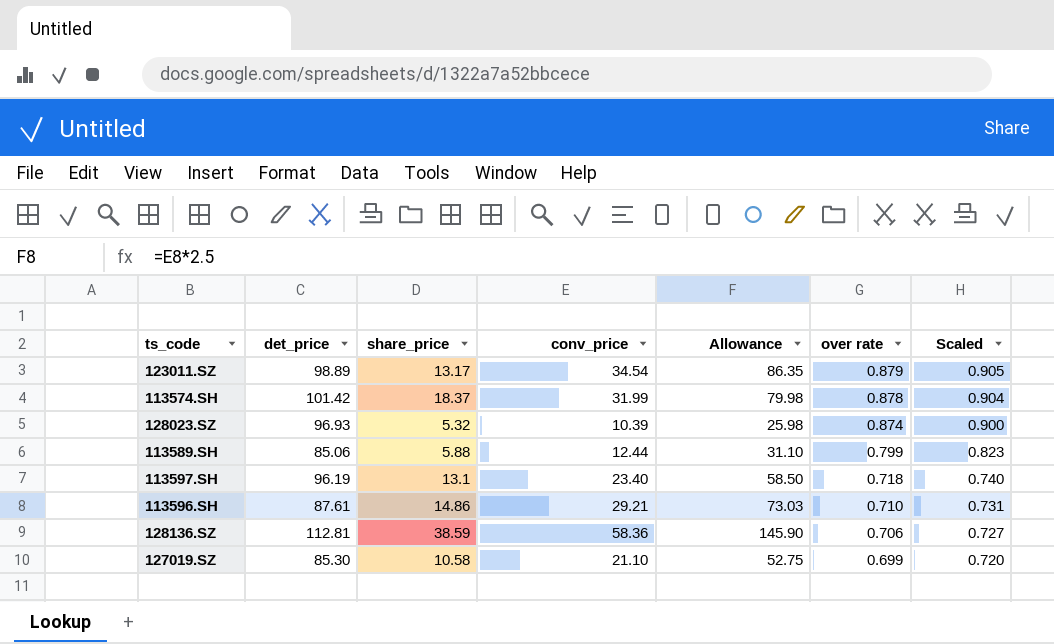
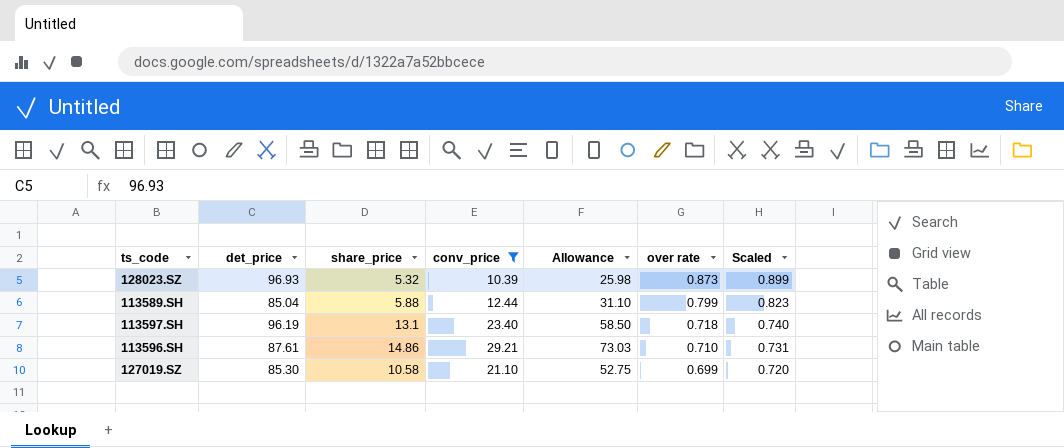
filter: none -> conv_price <= 29.21
128023.SZ | over rate: 0.874 -> 0.873
128023.SZ | Scaled: 0.900 -> 0.899
113589.SH | det_price: 85.06 -> 85.04

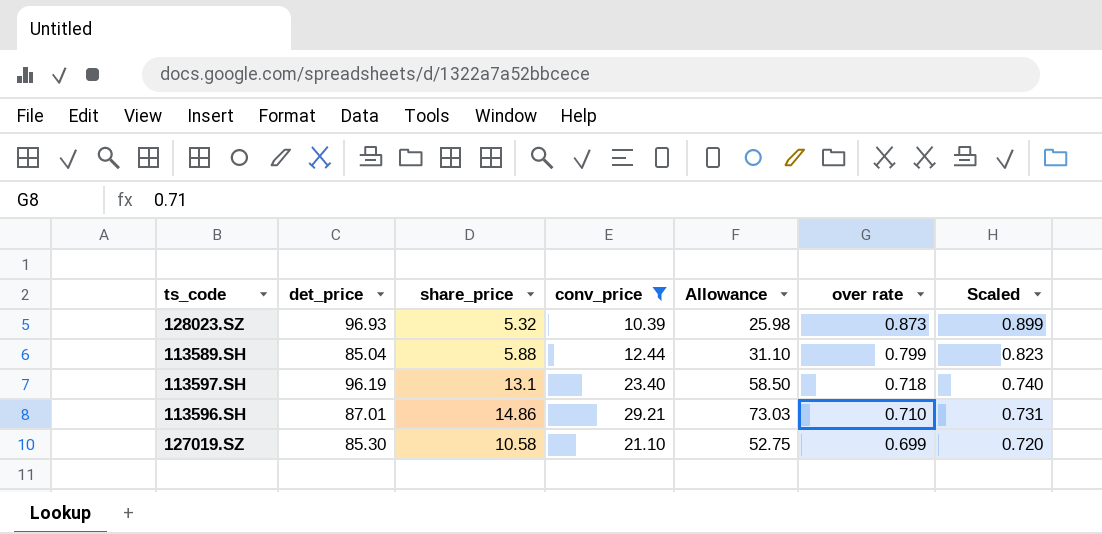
113596.SH | det_price: 87.61 -> 87.01

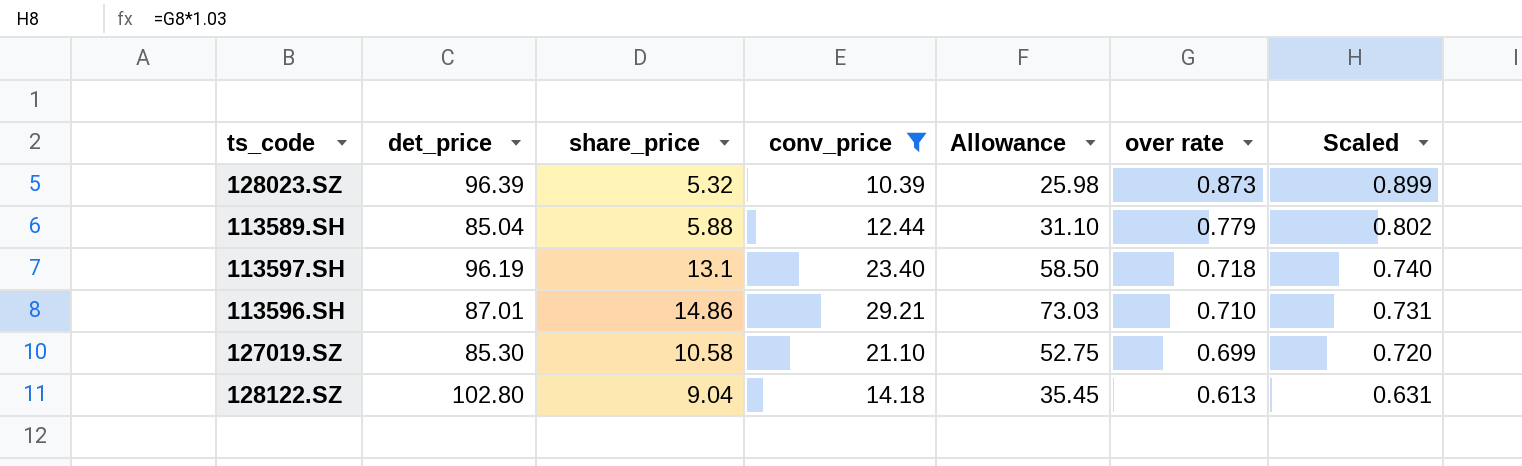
128023.SZ | det_price: 96.93 -> 96.39
113589.SH | over rate: 0.799 -> 0.779
113589.SH | Scaled: 0.823 -> 0.802
row 128122.SZ: none -> 102.80 | 9.04 | 14.18 | 35.45 | 0.613 | 0.631

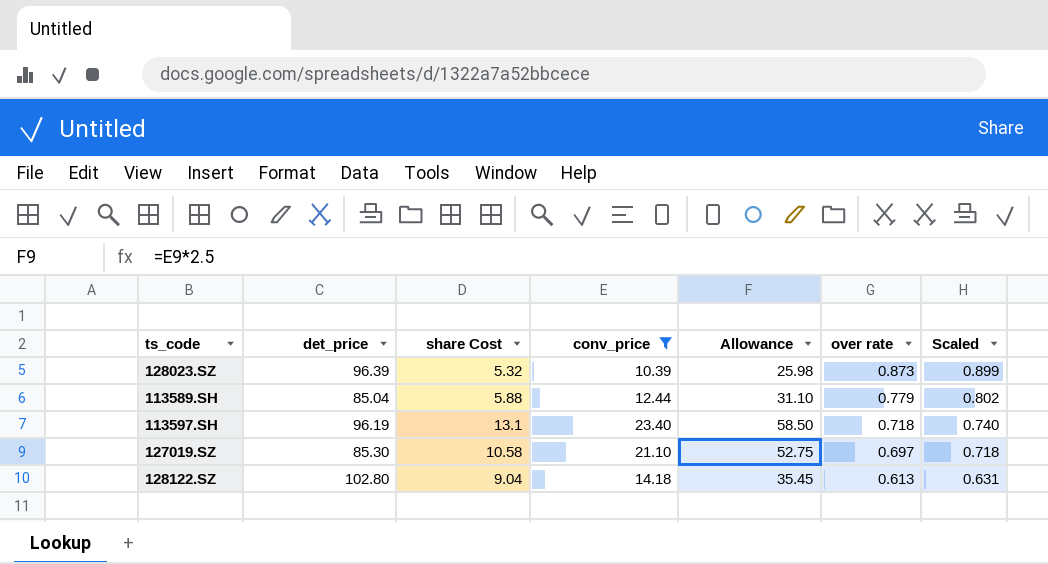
column name: share_price -> share Cost
row 113596.SH: 87.01 | 14.86 | 29.21 | 73.03 | 0.710 | 0.731 -> none
127019.SZ | over rate: 0.699 -> 0.697
127019.SZ | Scaled: 0.720 -> 0.718

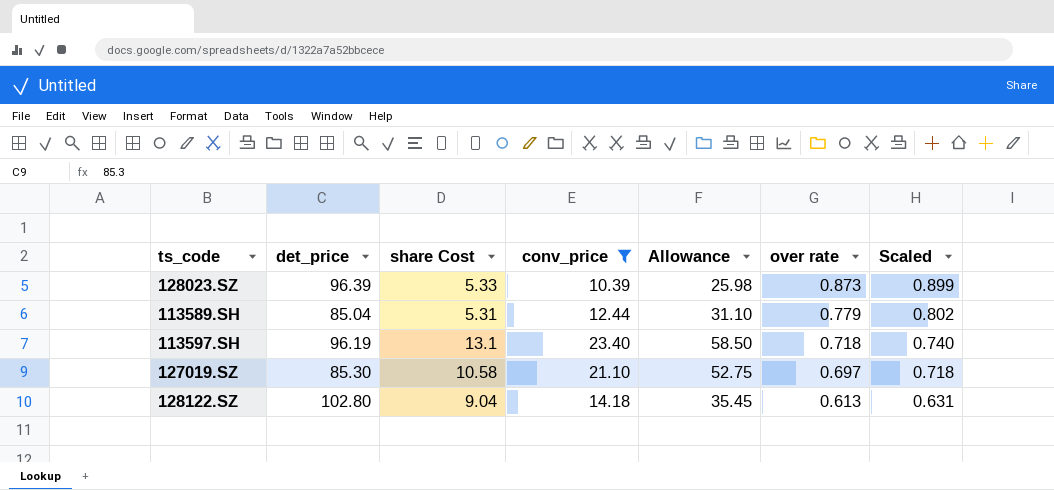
128023.SZ | share Cost: 5.32 -> 5.33
113589.SH | share Cost: 5.88 -> 5.31

